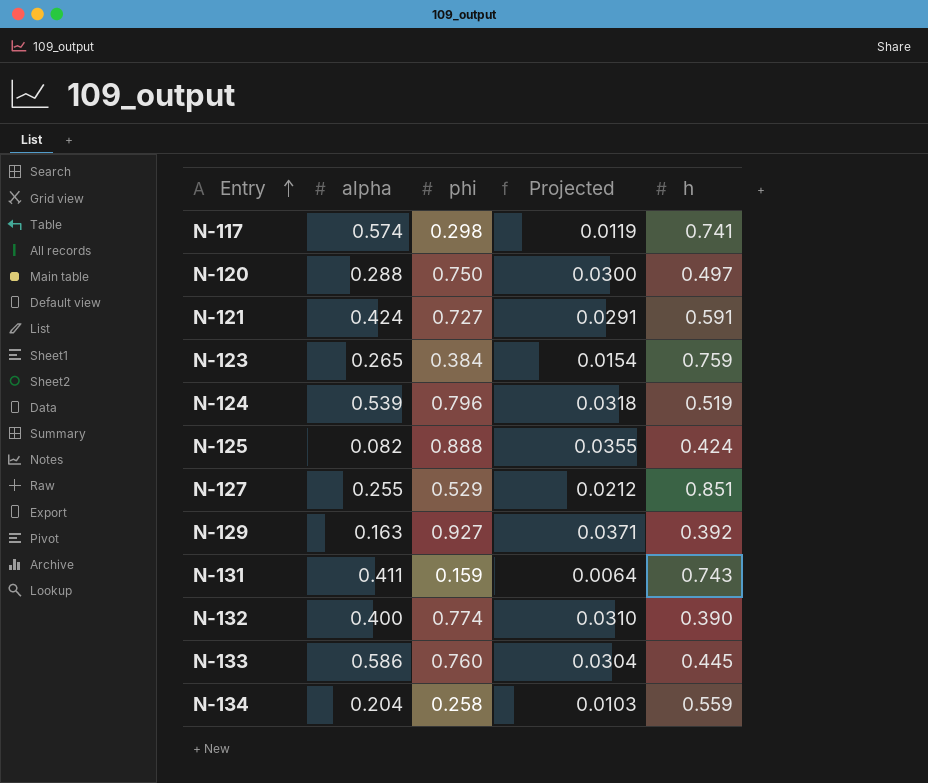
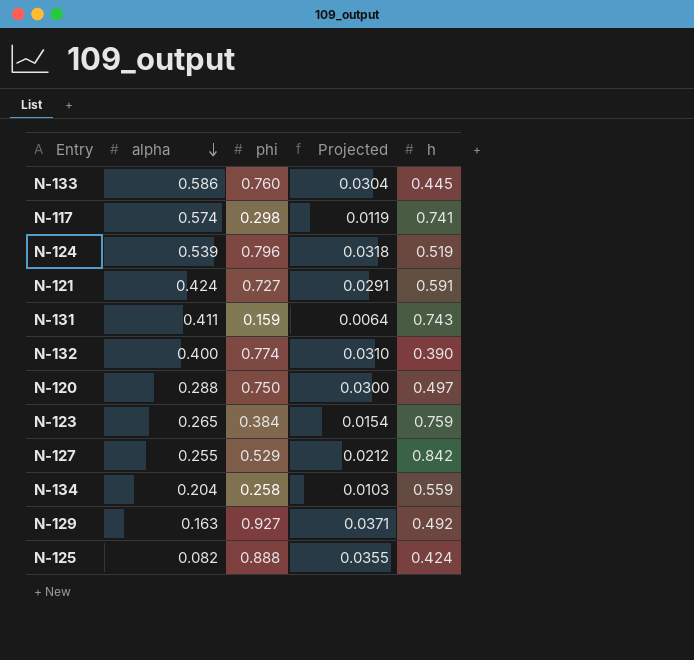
row order: Entry ascending -> alpha descending
N-127 | h: 0.851 -> 0.842
N-129 | h: 0.392 -> 0.492

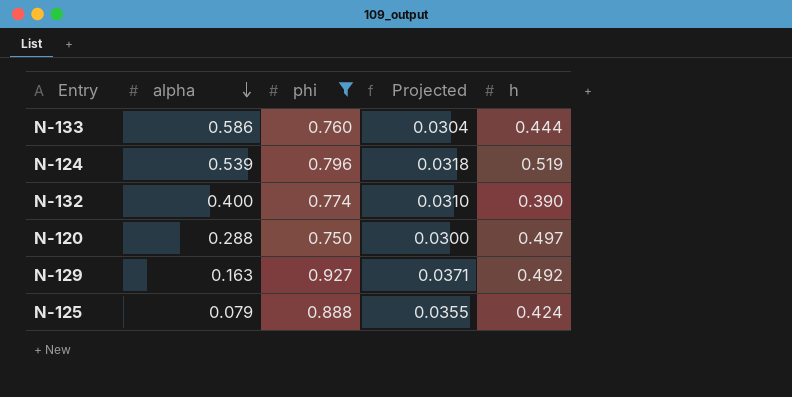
filter: none -> phi >= 0.750
N-133 | h: 0.445 -> 0.444
N-125 | alpha: 0.082 -> 0.079

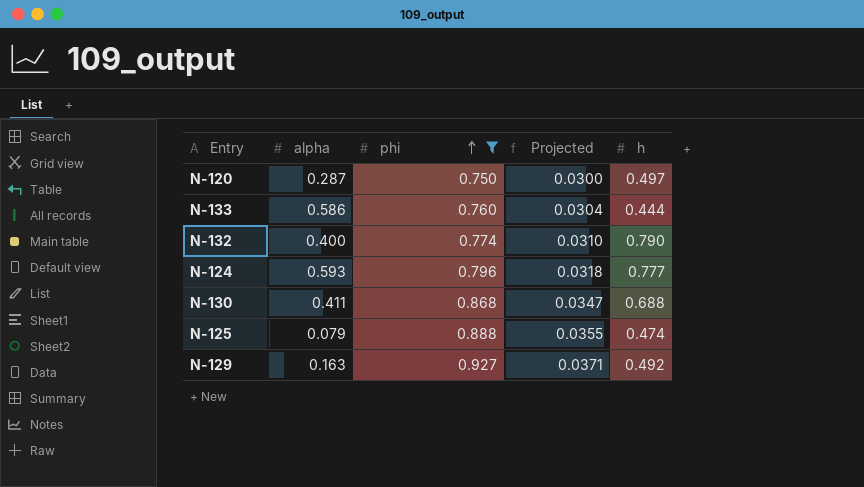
row order: alpha descending -> phi ascending
N-120 | alpha: 0.288 -> 0.287
N-132 | h: 0.390 -> 0.790
N-124 | alpha: 0.539 -> 0.593
N-124 | h: 0.519 -> 0.777
row N-130: none -> 0.411 | 0.868 | 0.0347 | 0.688
N-125 | h: 0.424 -> 0.474

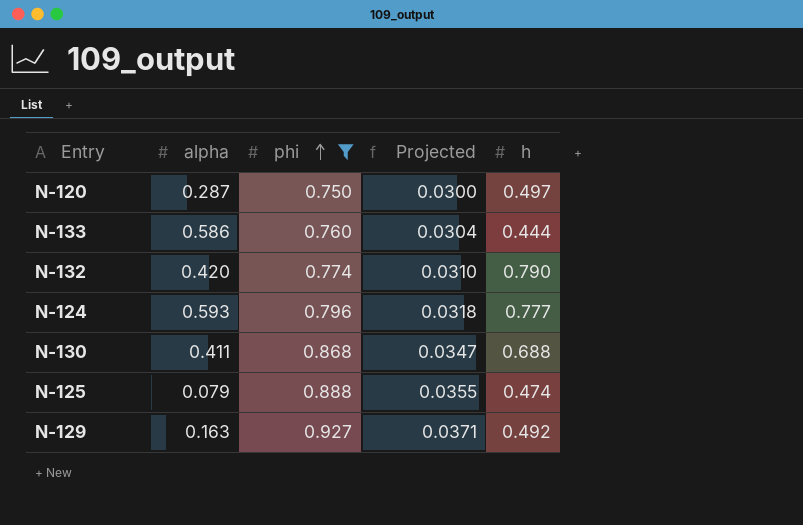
N-132 | alpha: 0.400 -> 0.420

